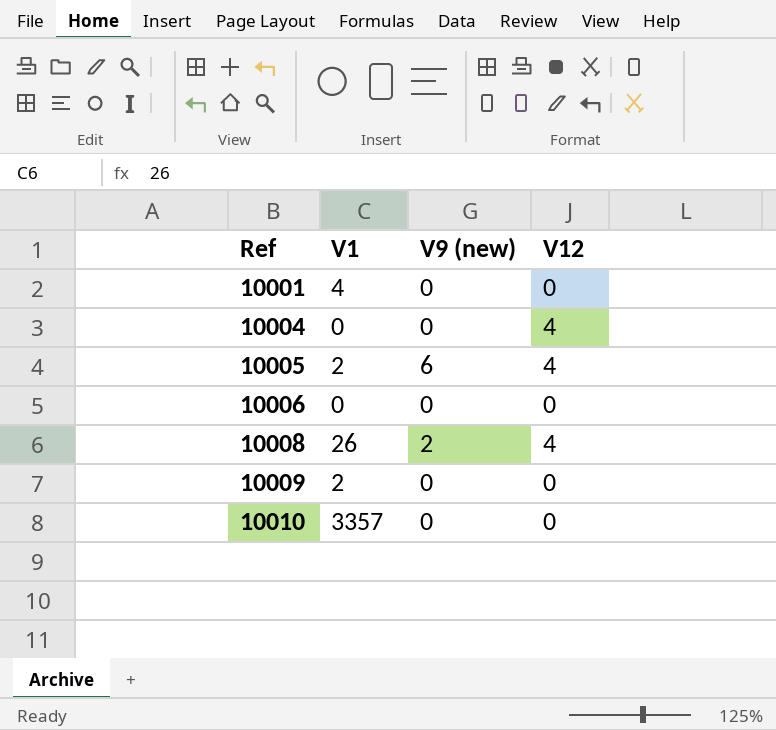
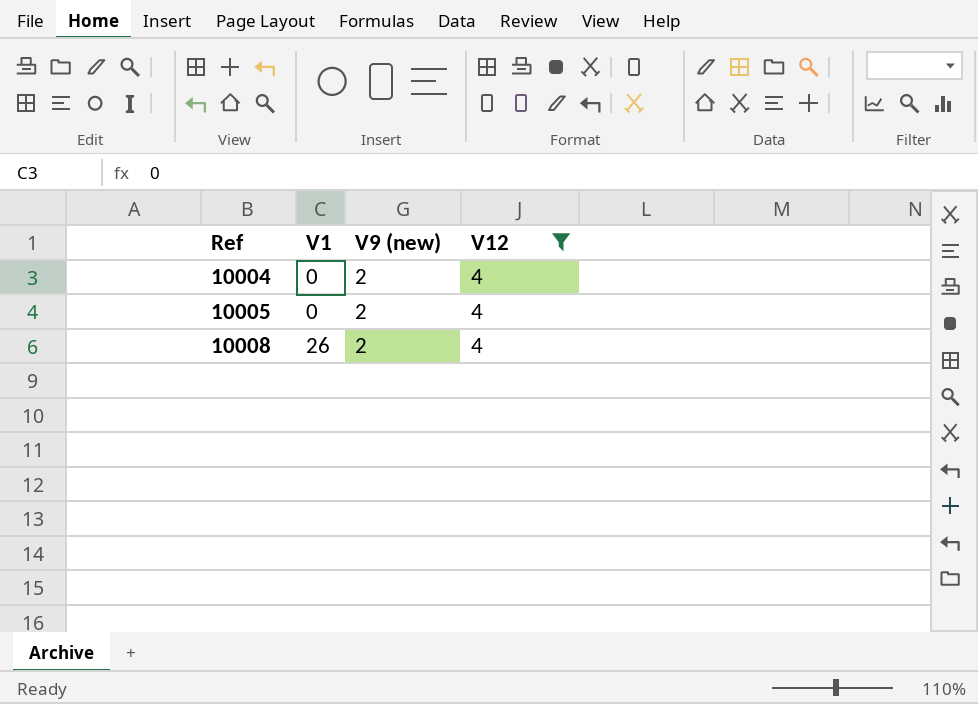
filter: none -> V12 = 4
10004 | V9 (new): 0 -> 2
10005 | V1: 2 -> 0
10005 | V9 (new): 6 -> 2

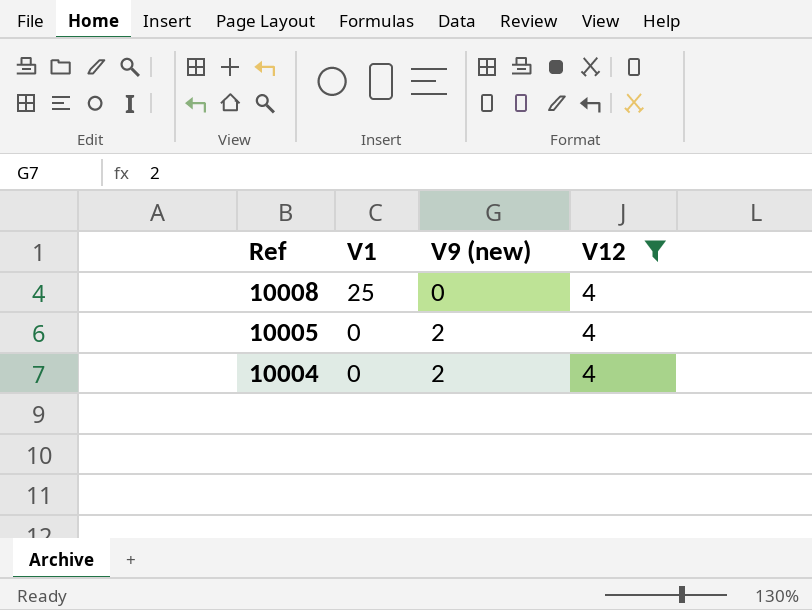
row order: Ref ascending -> Ref descending
10008 | V1: 26 -> 25
10008 | V9 (new): 2 -> 0

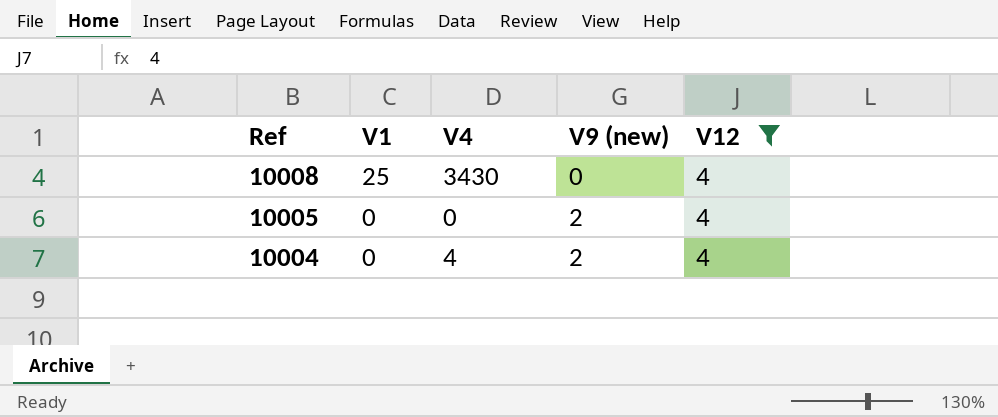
column V4 | position: none -> 3

